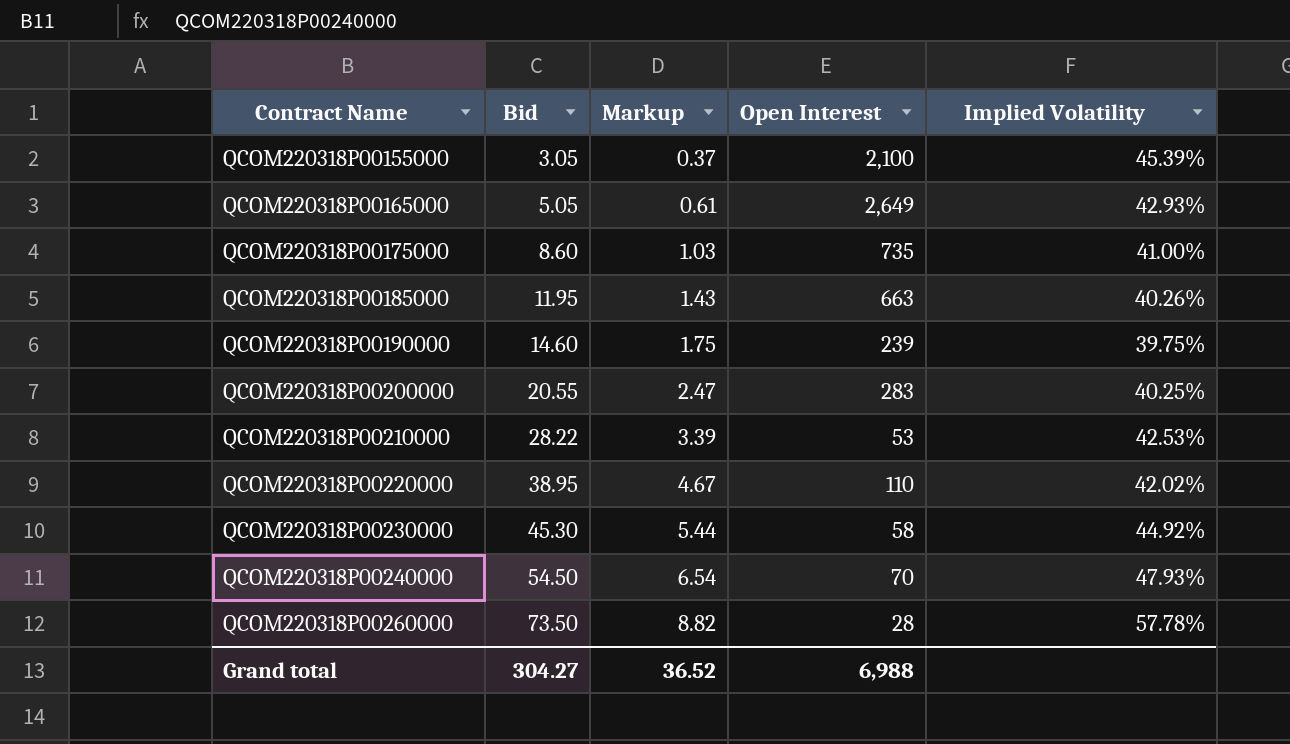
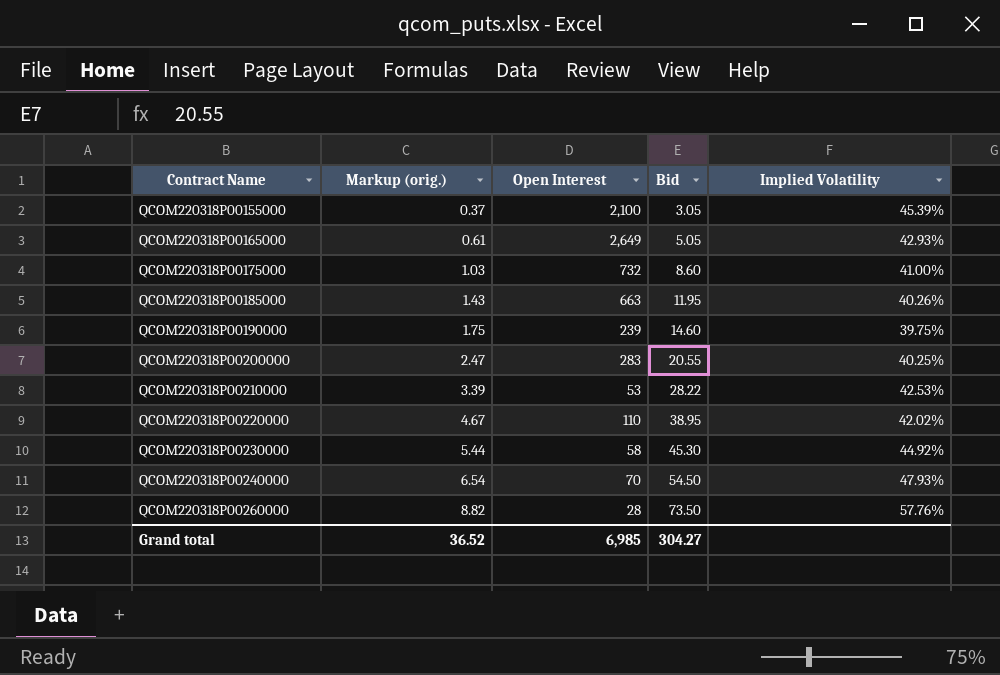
column name: Markup -> Markup (orig.)
column Bid | position: 2 -> 4
QCOM220318P00175000 | Open Interest: 735 -> 732
QCOM220318P00260000 | Implied Volatility: 57.78% -> 57.76%
Grand total | Open Interest: 6,988 -> 6,985

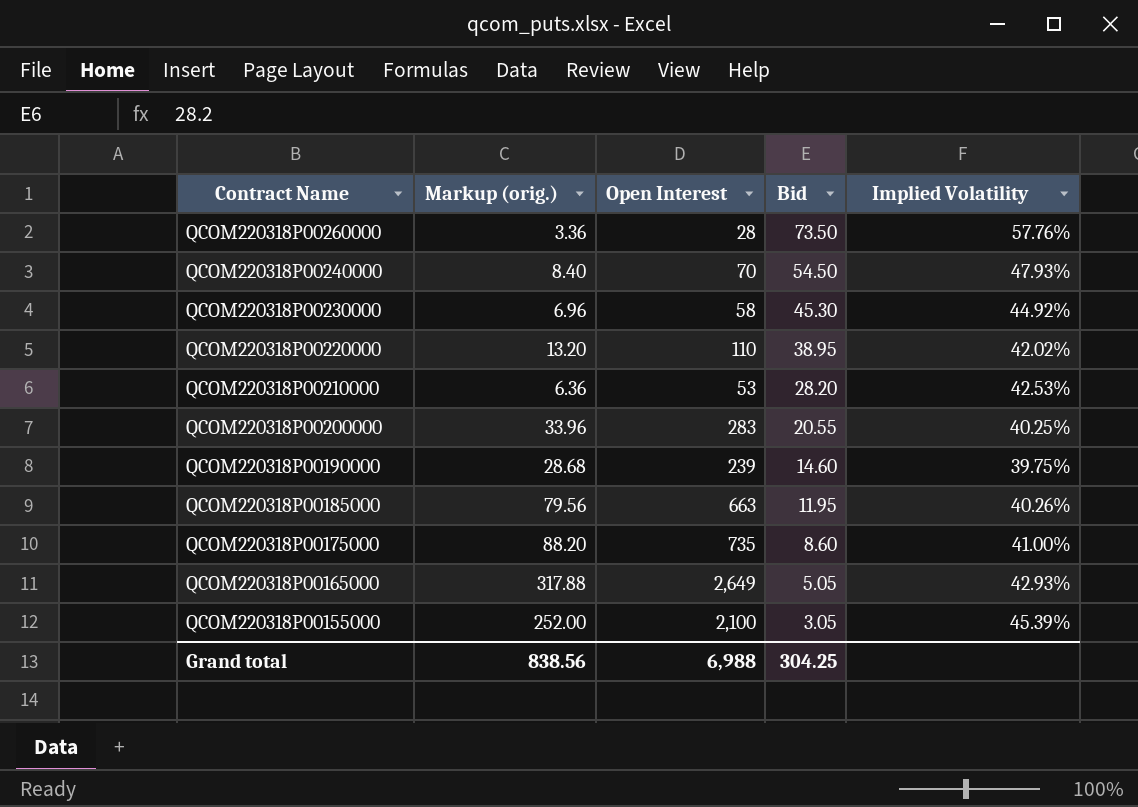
row order: Contract Name ascending -> Contract Name descending
column Markup (orig.) | formula: [Bid] * 0.12 -> [Open Interest] * 0.12
QCOM220318P00210000 | Bid: 28.22 -> 28.20
QCOM220318P00175000 | Open Interest: 732 -> 735
Grand total | Markup (orig.): 36.52 -> 838.56
Grand total | Open Interest: 6,985 -> 6,988
Grand total | Bid: 304.27 -> 304.25

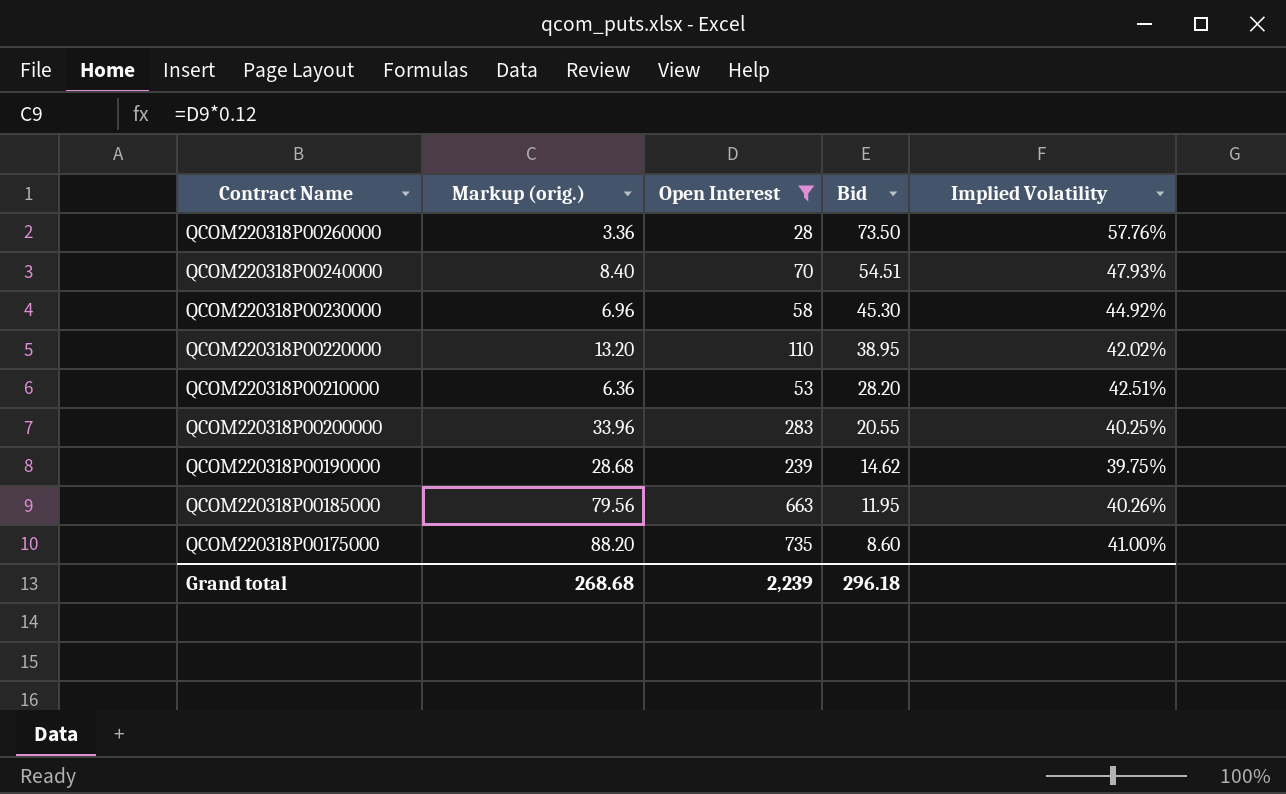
filter: none -> Open Interest <= 735
QCOM220318P00240000 | Bid: 54.50 -> 54.51
QCOM220318P00210000 | Implied Volatility: 42.53% -> 42.51%
QCOM220318P00190000 | Bid: 14.60 -> 14.62
Grand total | Markup (orig.): 838.56 -> 268.68
Grand total | Open Interest: 6,988 -> 2,239
Grand total | Bid: 304.25 -> 296.18

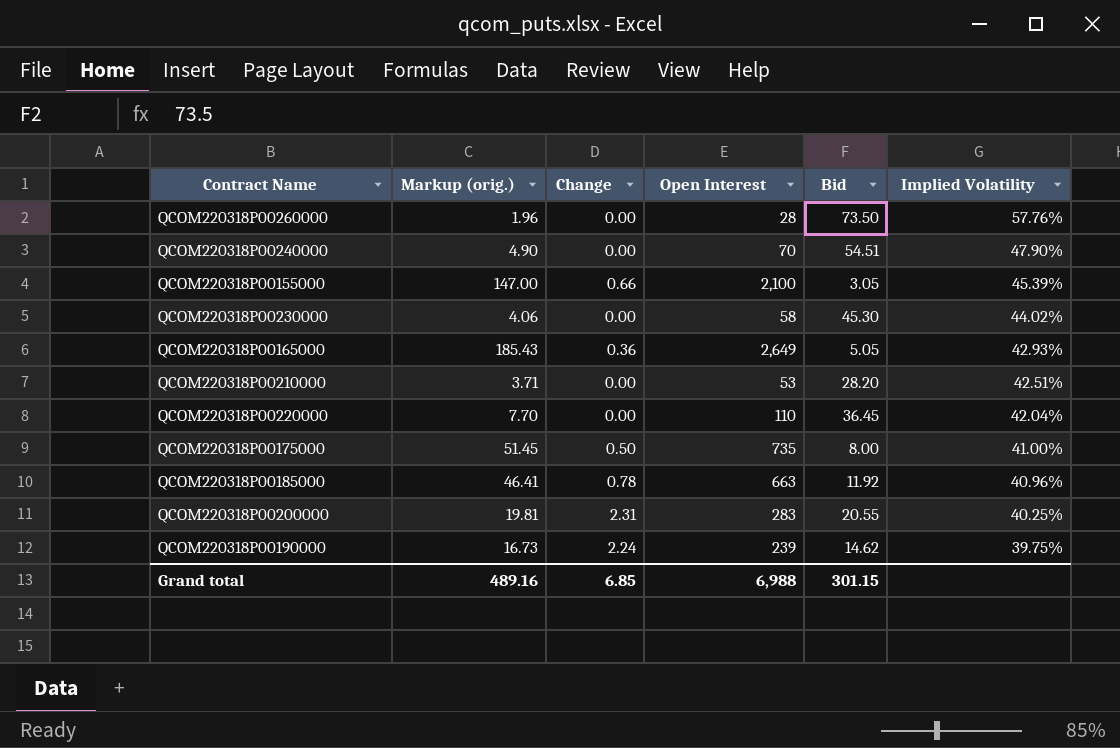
filter: Open Interest <= 735 -> none
row order: Contract Name descending -> Implied Volatility descending
column Markup (orig.) | formula: [Open Interest] * 0.12 -> [Open Interest] * 0.07
column Change | position: none -> 3
QCOM220318P00240000 | Implied Volatility: 47.93% -> 47.90%
QCOM220318P00230000 | Implied Volatility: 44.92% -> 44.02%
QCOM220318P00220000 | Bid: 38.95 -> 36.45
QCOM220318P00220000 | Implied Volatility: 42.02% -> 42.04%
QCOM220318P00175000 | Bid: 8.60 -> 8.00
QCOM220318P00185000 | Bid: 11.95 -> 11.92
QCOM220318P00185000 | Implied Volatility: 40.26% -> 40.96%
Grand total | Markup (orig.): 268.68 -> 489.16
Grand total | Open Interest: 2,239 -> 6,988
Grand total | Bid: 296.18 -> 301.15

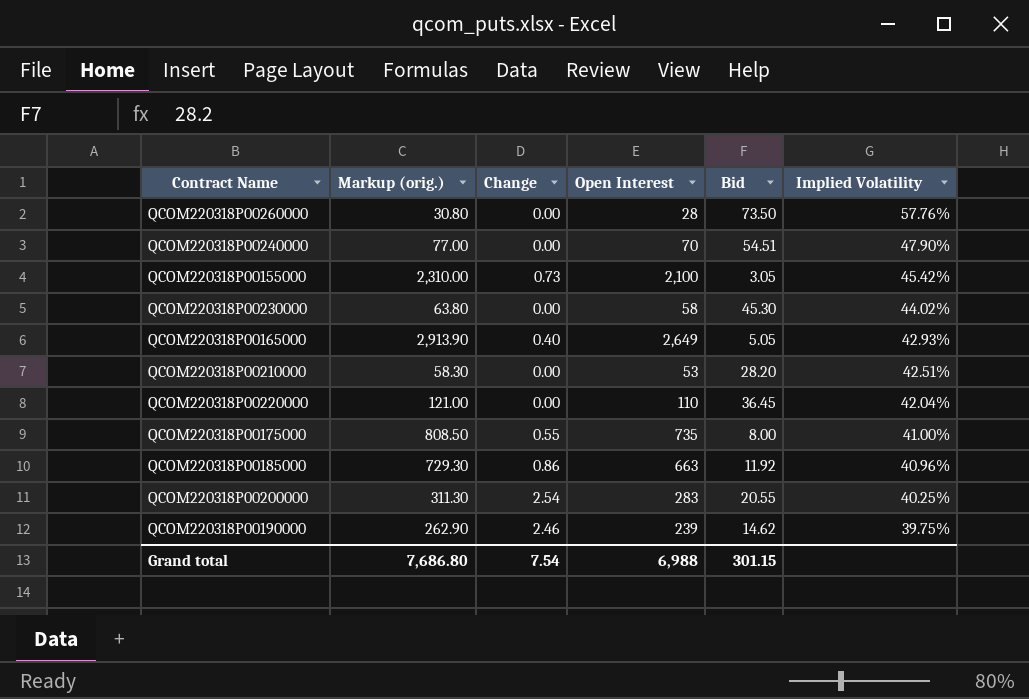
column Markup (orig.) | formula: [Open Interest] * 0.07 -> [Open Interest] * 1.1
QCOM220318P00155000 | Change: 0.66 -> 0.73
QCOM220318P00155000 | Implied Volatility: 45.39% -> 45.42%
QCOM220318P00165000 | Change: 0.36 -> 0.40
QCOM220318P00175000 | Change: 0.50 -> 0.55
QCOM220318P00185000 | Change: 0.78 -> 0.86
QCOM220318P00200000 | Change: 2.31 -> 2.54
QCOM220318P00190000 | Change: 2.24 -> 2.46
Grand total | Markup (orig.): 489.16 -> 7,686.80
Grand total | Change: 6.85 -> 7.54

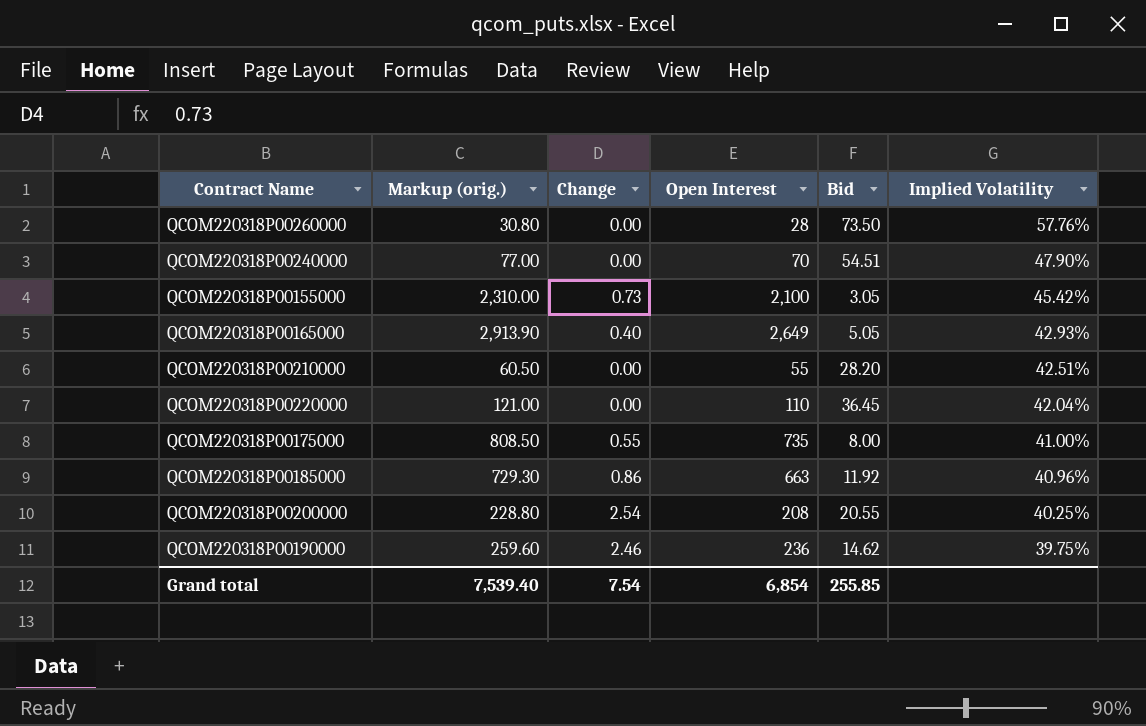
row QCOM220318P00230000: 63.80 | 0.00 | 58 | 45.30 | 44.02% -> none
QCOM220318P00210000 | Markup (orig.): 58.30 -> 60.50
QCOM220318P00210000 | Open Interest: 53 -> 55
QCOM220318P00200000 | Markup (orig.): 311.30 -> 228.80
QCOM220318P00200000 | Open Interest: 283 -> 208
QCOM220318P00190000 | Markup (orig.): 262.90 -> 259.60
QCOM220318P00190000 | Open Interest: 239 -> 236
Grand total | Markup (orig.): 7,686.80 -> 7,539.40
Grand total | Open Interest: 6,988 -> 6,854
Grand total | Bid: 301.15 -> 255.85

